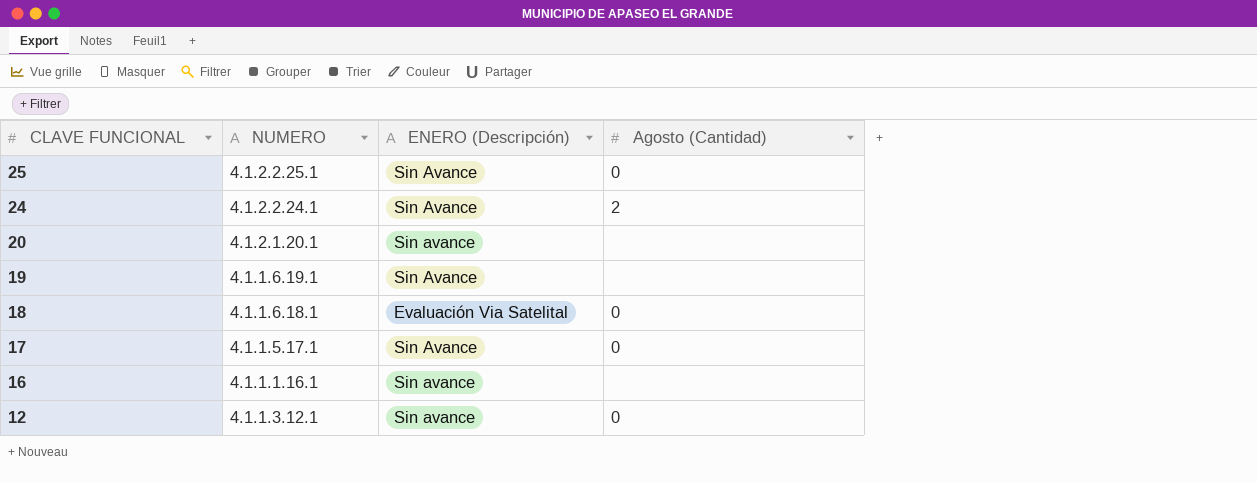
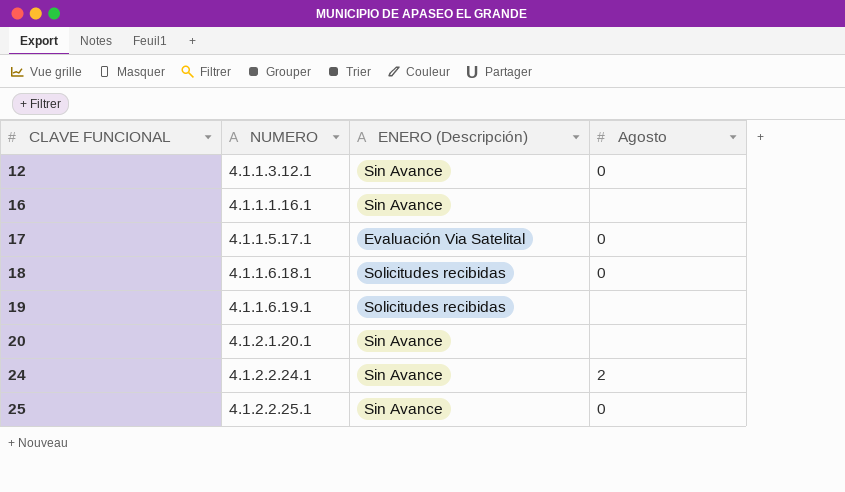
row order: CLAVE FUNCIONAL descending -> CLAVE FUNCIONAL ascending
column name: Agosto (Cantidad) -> Agosto
12 | ENERO (Descripción): Sin avance -> Sin Avance
16 | ENERO (Descripción): Sin avance -> Sin Avance
17 | ENERO (Descripción): Sin Avance -> Evaluación Via Satelital
18 | ENERO (Descripción): Evaluación Via Satelital -> Solicitudes recibidas
19 | ENERO (Descripción): Sin Avance -> Solicitudes recibidas
20 | ENERO (Descripción): Sin avance -> Sin Avance

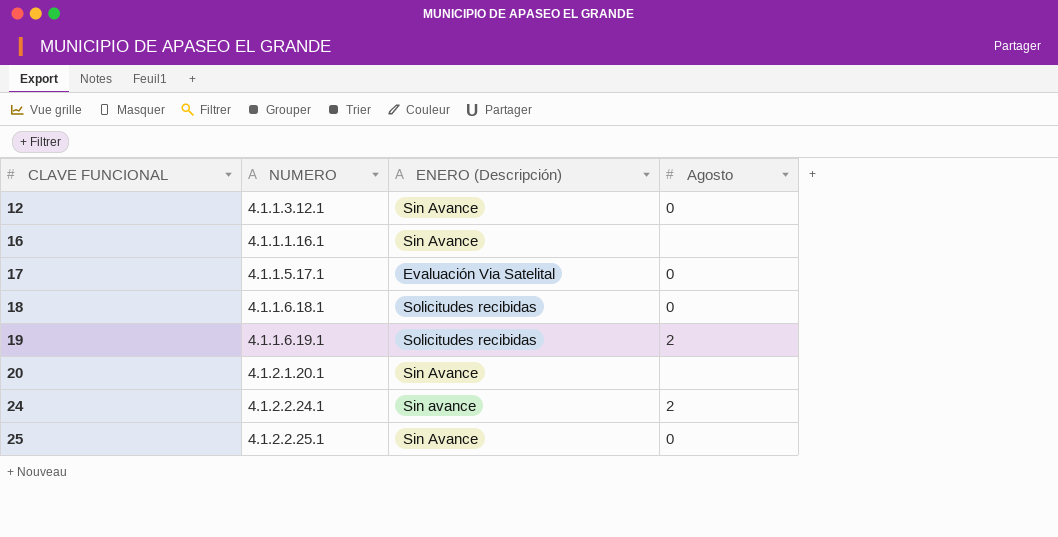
19 | Agosto: none -> 2
24 | ENERO (Descripción): Sin Avance -> Sin avance

